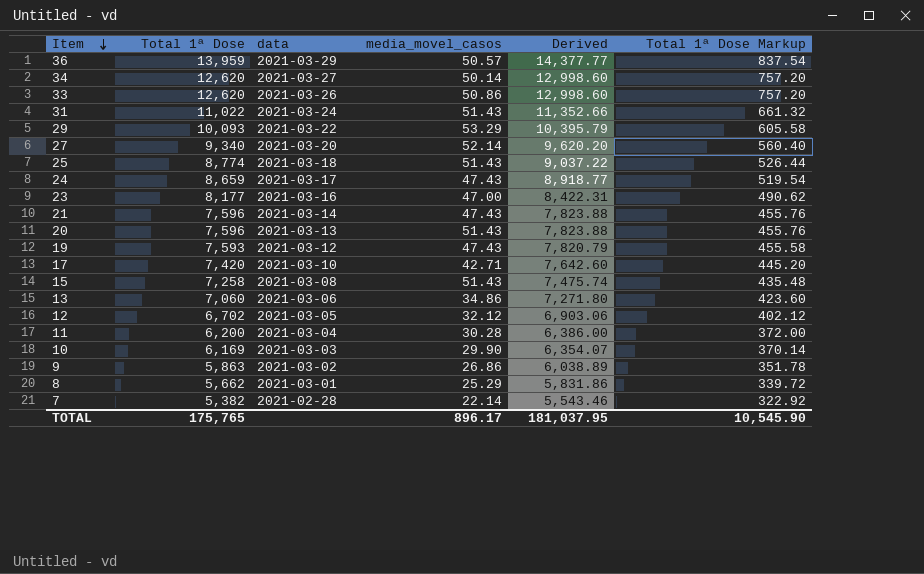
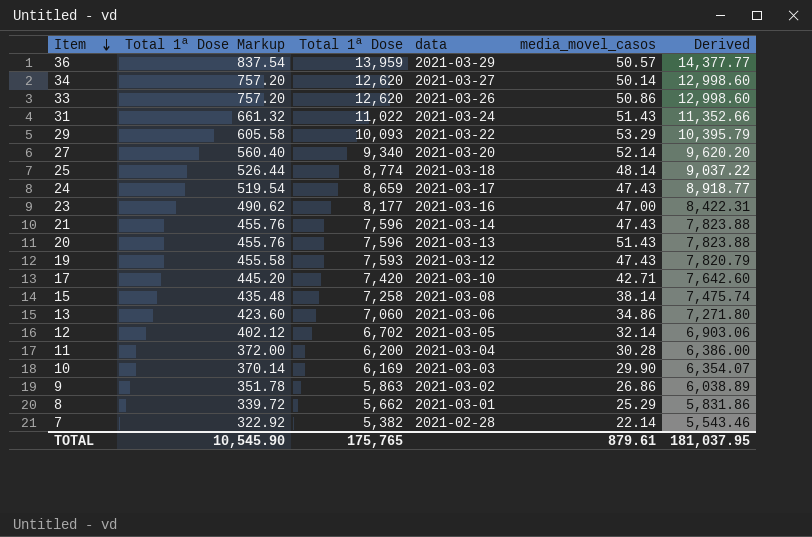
column Total 1ª Dose Markup | position: 6 -> 2
25 | media_movel_casos: 51.43 -> 48.14
15 | media_movel_casos: 51.43 -> 38.14
12 | media_movel_casos: 32.12 -> 32.14
TOTAL | media_movel_casos: 896.17 -> 879.61

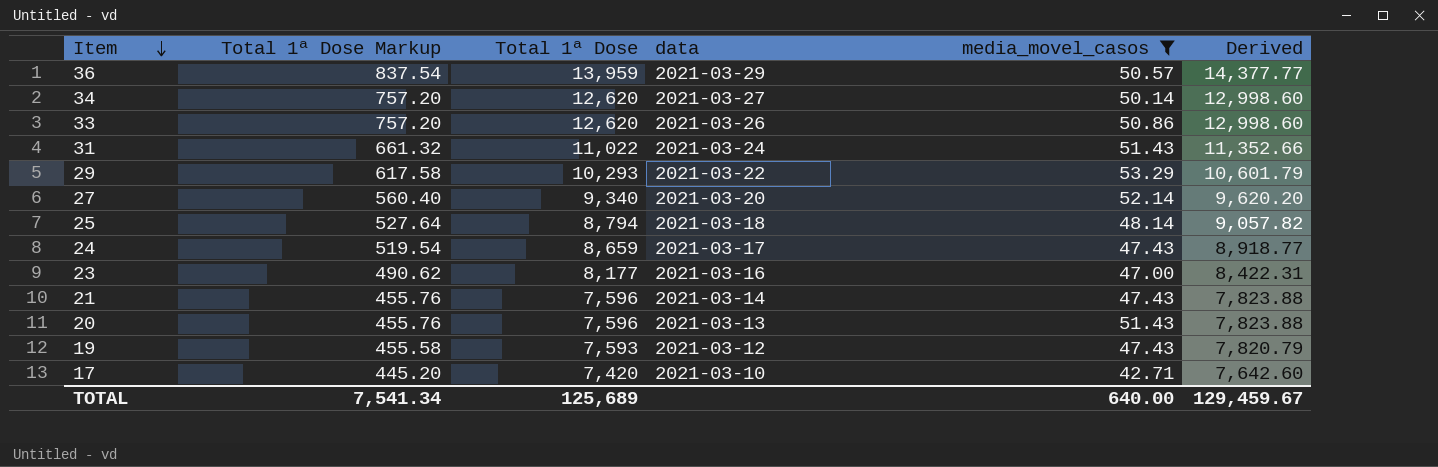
filter: none -> media_movel_casos >= 42.71
29 | Total 1ª Dose Markup: 605.58 -> 617.58
29 | Total 1ª Dose: 10,093 -> 10,293
29 | Derived: 10,395.79 -> 10,601.79
25 | Total 1ª Dose Markup: 526.44 -> 527.64
25 | Total 1ª Dose: 8,774 -> 8,794
25 | Derived: 9,037.22 -> 9,057.82
TOTAL | Total 1ª Dose Markup: 10,545.90 -> 7,541.34
TOTAL | Total 1ª Dose: 175,765 -> 125,689
TOTAL | media_movel_casos: 879.61 -> 640.00
TOTAL | Derived: 181,037.95 -> 129,459.67

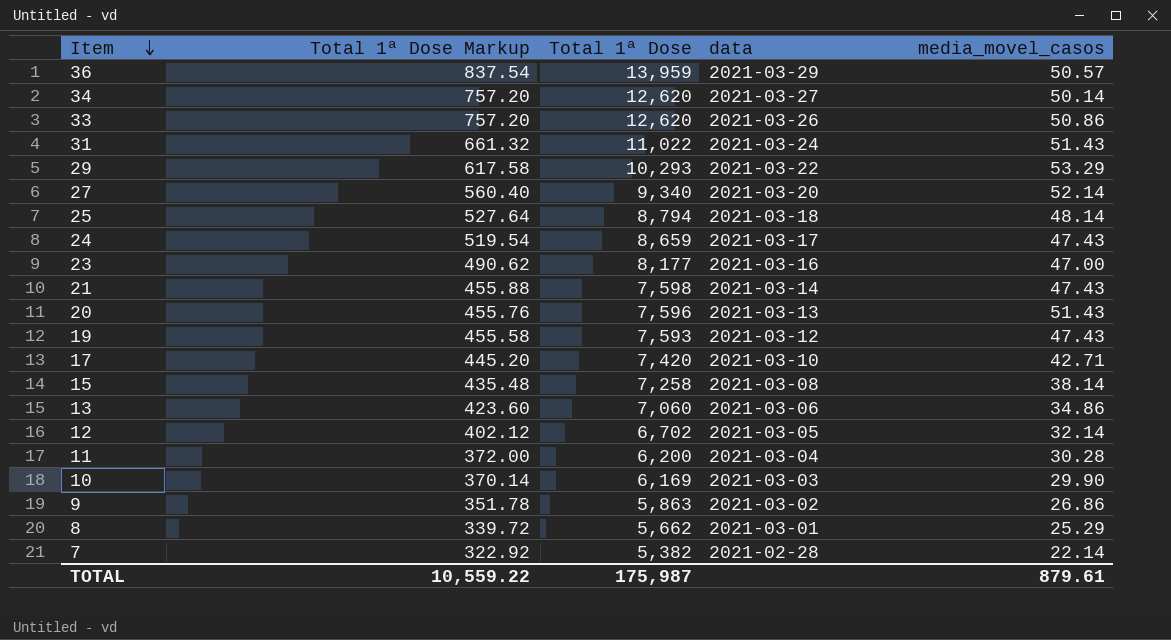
filter: media_movel_casos >= 42.71 -> none
column Derived | formula: [Total 1ª Dose] * 1.03 -> none
21 | Total 1ª Dose Markup: 455.76 -> 455.88
21 | Total 1ª Dose: 7,596 -> 7,598
TOTAL | Total 1ª Dose Markup: 7,541.34 -> 10,559.22
TOTAL | Total 1ª Dose: 125,689 -> 175,987
TOTAL | media_movel_casos: 640.00 -> 879.61

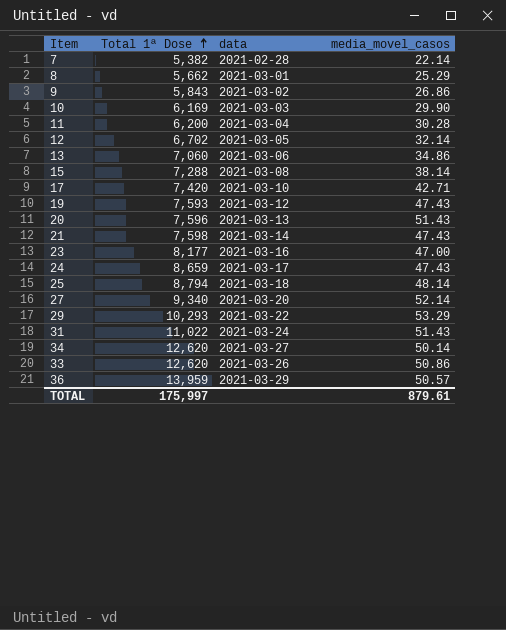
row order: Item descending -> Total 1ª Dose ascending
column Total 1ª Dose Markup | formula: [Total 1ª Dose] * 0.06 -> none
9 | Total 1ª Dose: 5,863 -> 5,843
15 | Total 1ª Dose: 7,258 -> 7,288
TOTAL | Total 1ª Dose: 175,987 -> 175,997

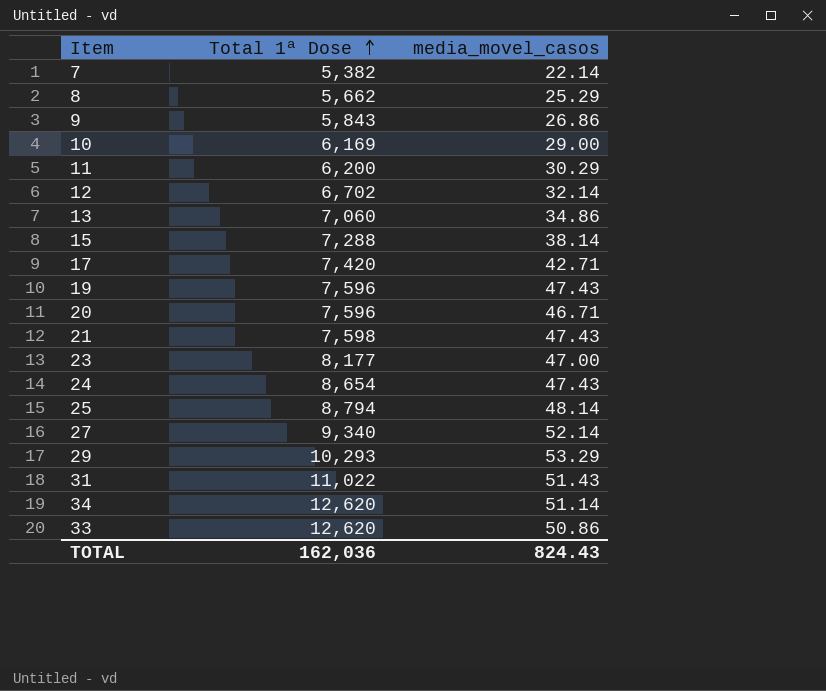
column data | position: 3 -> none
row 36: 13,959 | 2021-03-29 | 50.57 -> none
10 | media_movel_casos: 29.90 -> 29.00
11 | media_movel_casos: 30.28 -> 30.29
19 | Total 1ª Dose: 7,593 -> 7,596
20 | media_movel_casos: 51.43 -> 46.71
24 | Total 1ª Dose: 8,659 -> 8,654
34 | media_movel_casos: 50.14 -> 51.14
TOTAL | Total 1ª Dose: 175,997 -> 162,036
TOTAL | media_movel_casos: 879.61 -> 824.43

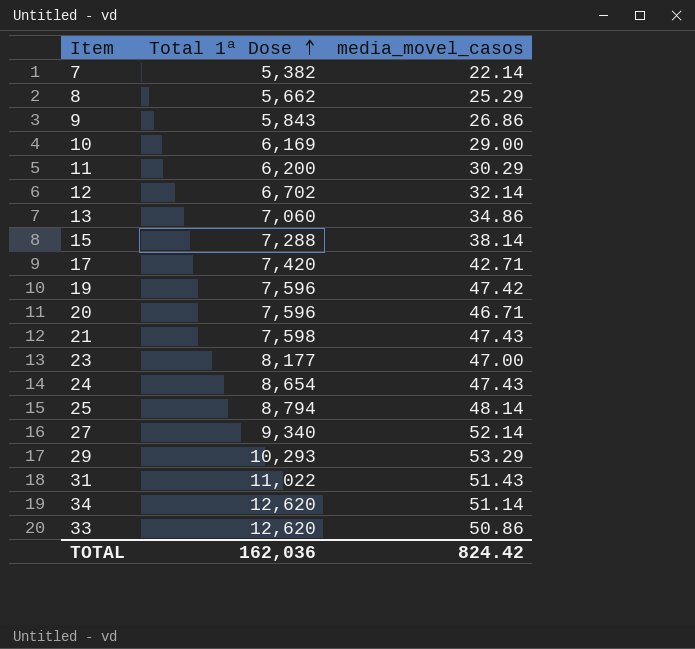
19 | media_movel_casos: 47.43 -> 47.42
TOTAL | media_movel_casos: 824.43 -> 824.42

